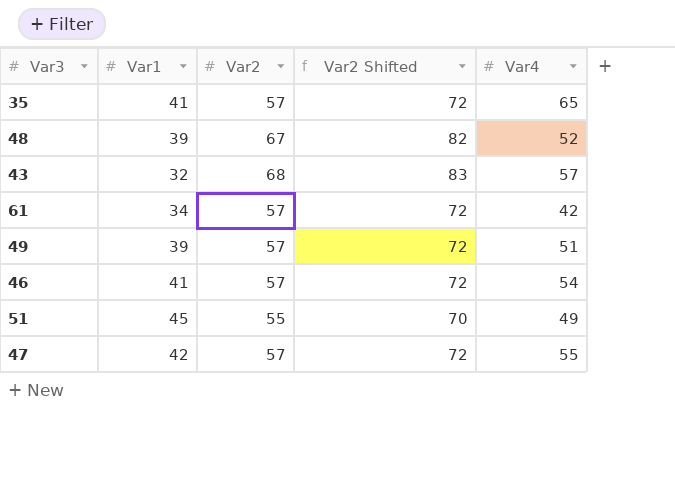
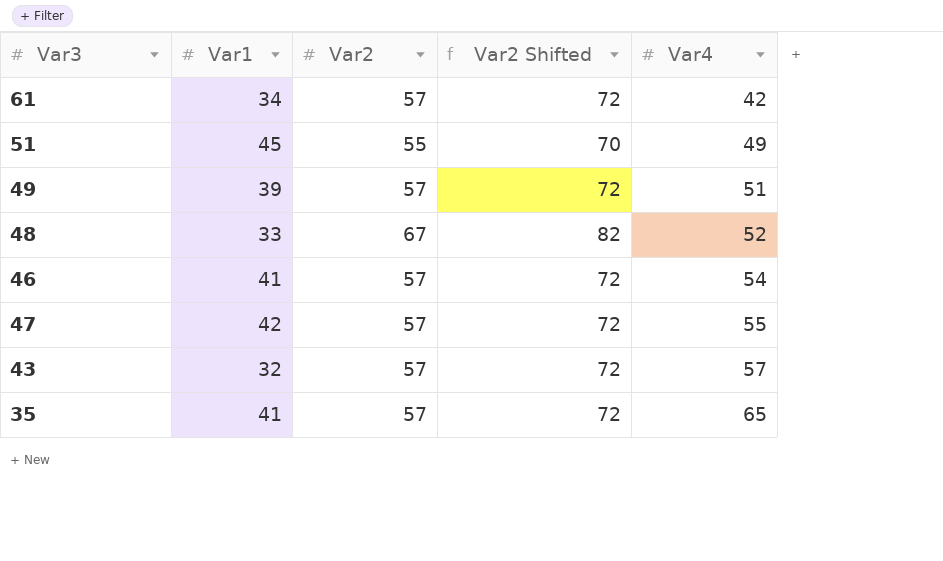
row order: none -> Var4 ascending
48 | Var1: 39 -> 33
43 | Var2: 68 -> 57
43 | Var2 Shifted: 83 -> 72

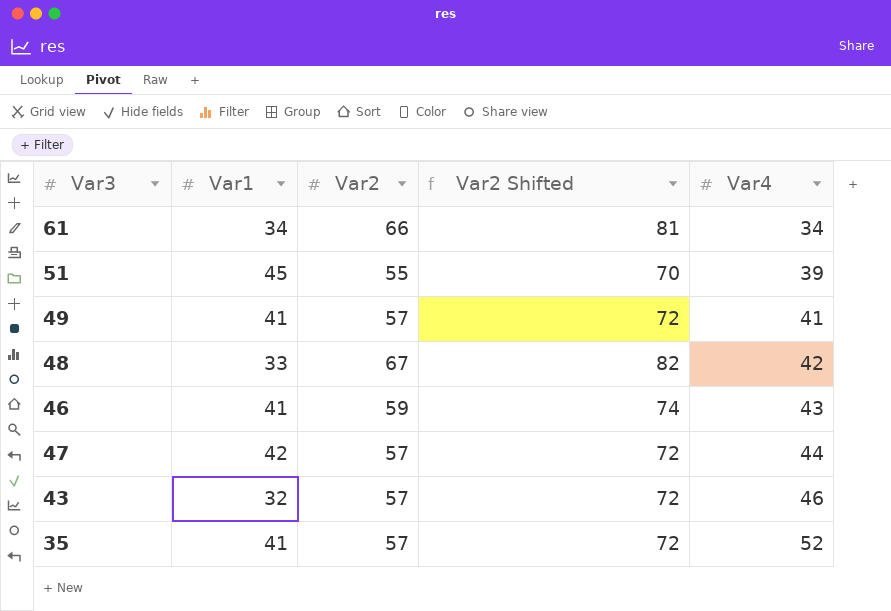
61 | Var2: 57 -> 66
61 | Var2 Shifted: 72 -> 81
61 | Var4: 42 -> 34
51 | Var4: 49 -> 39
49 | Var1: 39 -> 41
49 | Var4: 51 -> 41
48 | Var4: 52 -> 42
46 | Var2: 57 -> 59
46 | Var2 Shifted: 72 -> 74
46 | Var4: 54 -> 43
47 | Var4: 55 -> 44
43 | Var4: 57 -> 46
35 | Var4: 65 -> 52

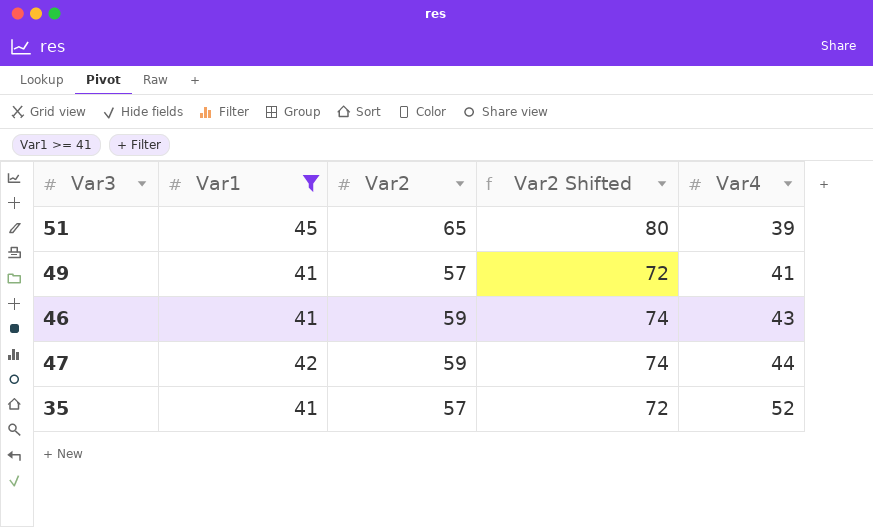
filter: none -> Var1 >= 41
51 | Var2: 55 -> 65
51 | Var2 Shifted: 70 -> 80
47 | Var2: 57 -> 59
47 | Var2 Shifted: 72 -> 74

